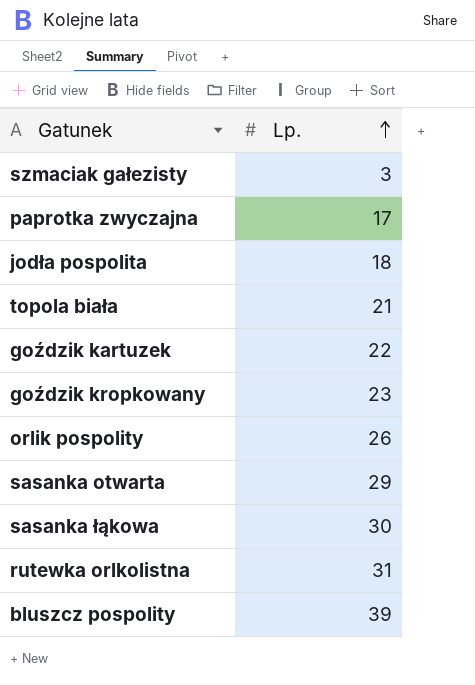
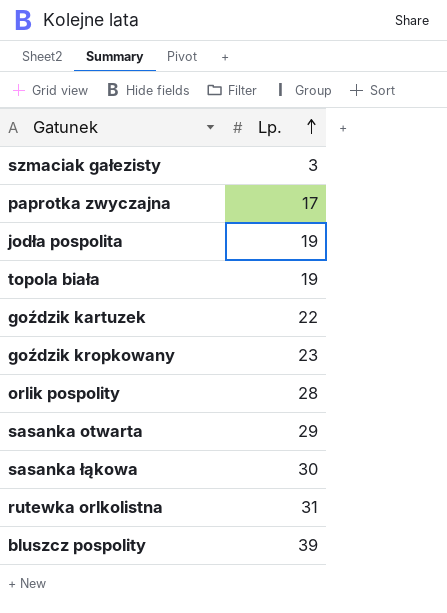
jodła pospolita | Lp.: 18 -> 19
topola biała | Lp.: 21 -> 19
orlik pospolity | Lp.: 26 -> 28

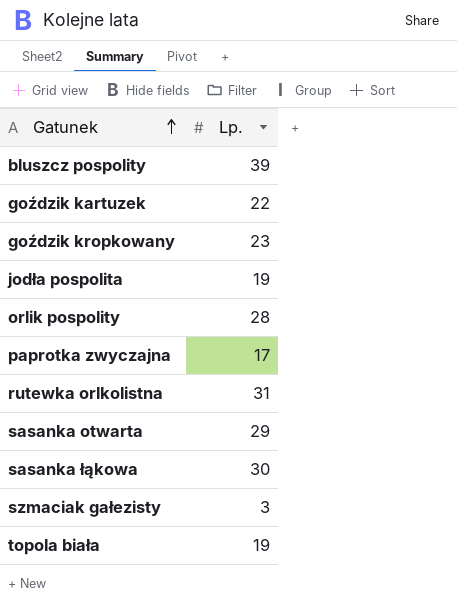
row order: Lp. ascending -> Gatunek ascending

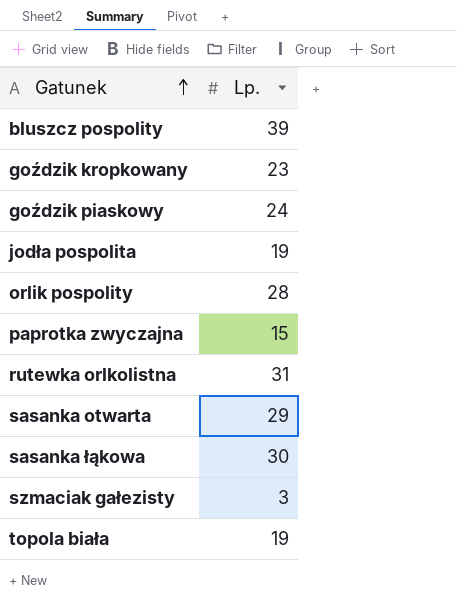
row goździk kartuzek: 22 -> none
row goździk piaskowy: none -> 24
paprotka zwyczajna | Lp.: 17 -> 15

